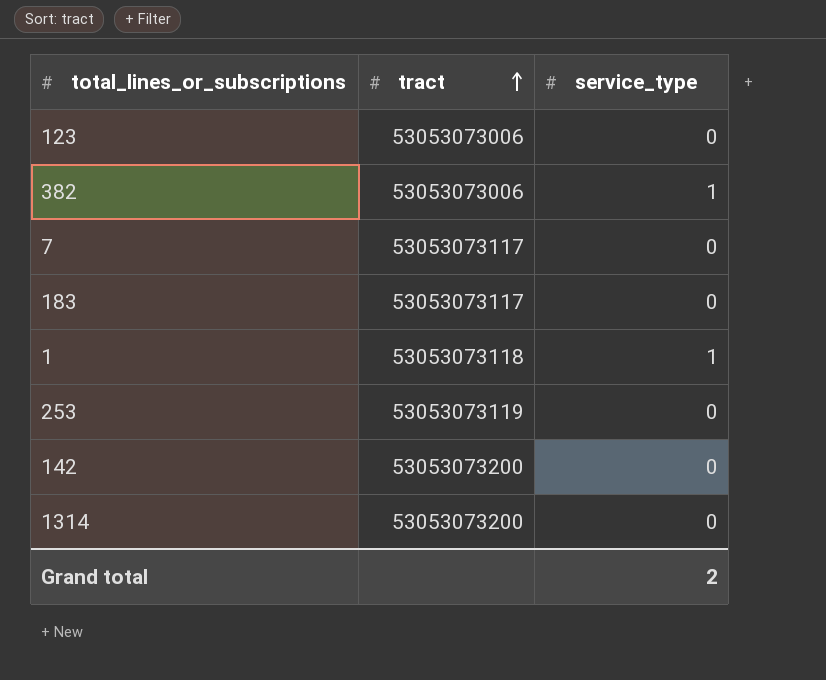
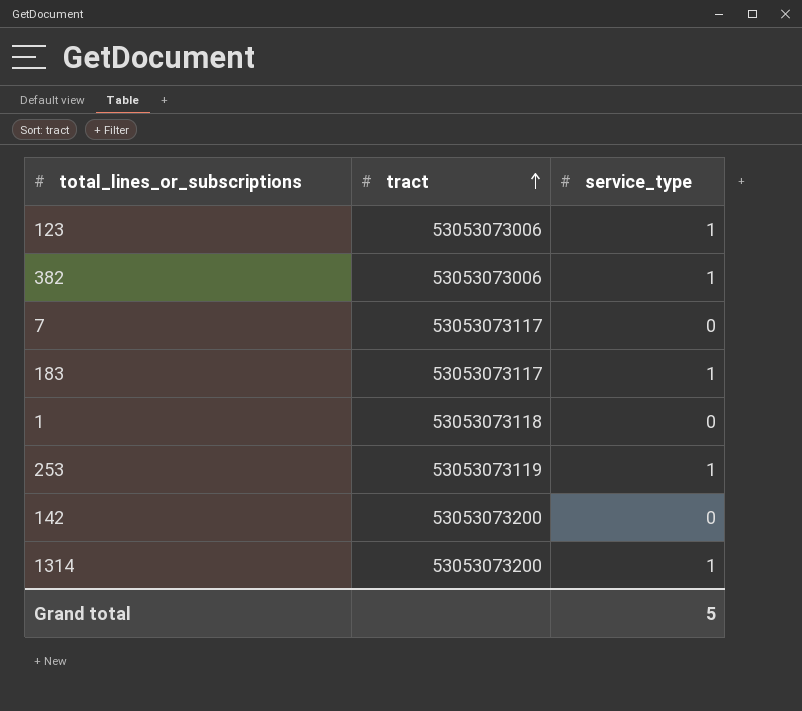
123 | service_type: 0 -> 1
183 | service_type: 0 -> 1
1 | service_type: 1 -> 0
253 | service_type: 0 -> 1
1314 | service_type: 0 -> 1
Grand total | service_type: 2 -> 5

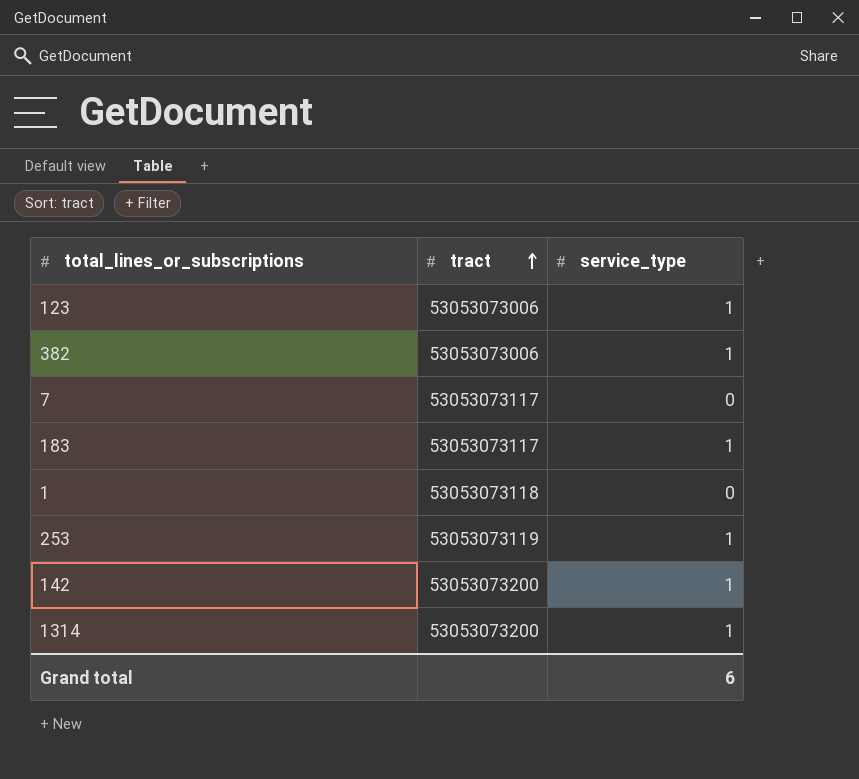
142 | service_type: 0 -> 1
Grand total | service_type: 5 -> 6

